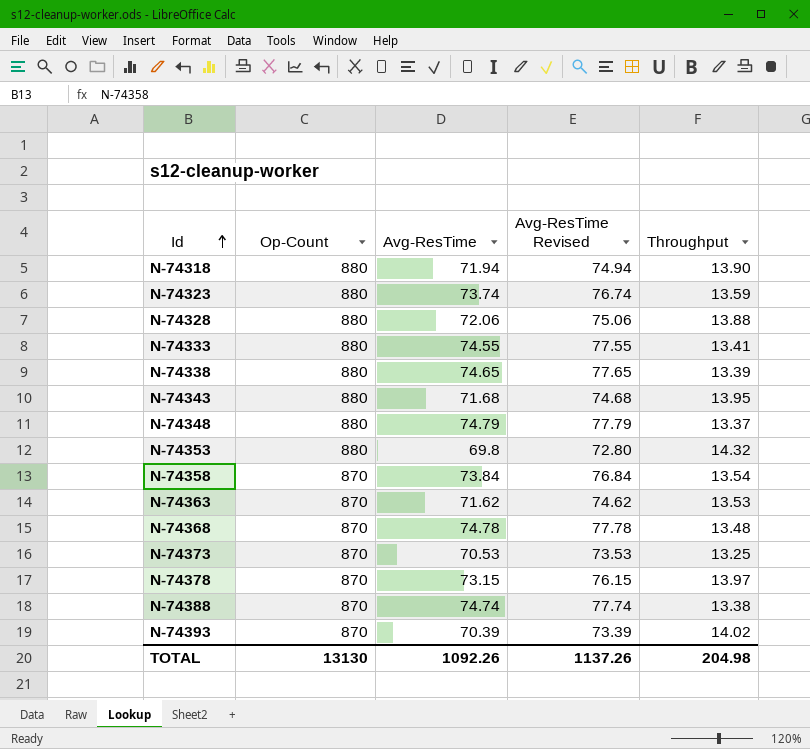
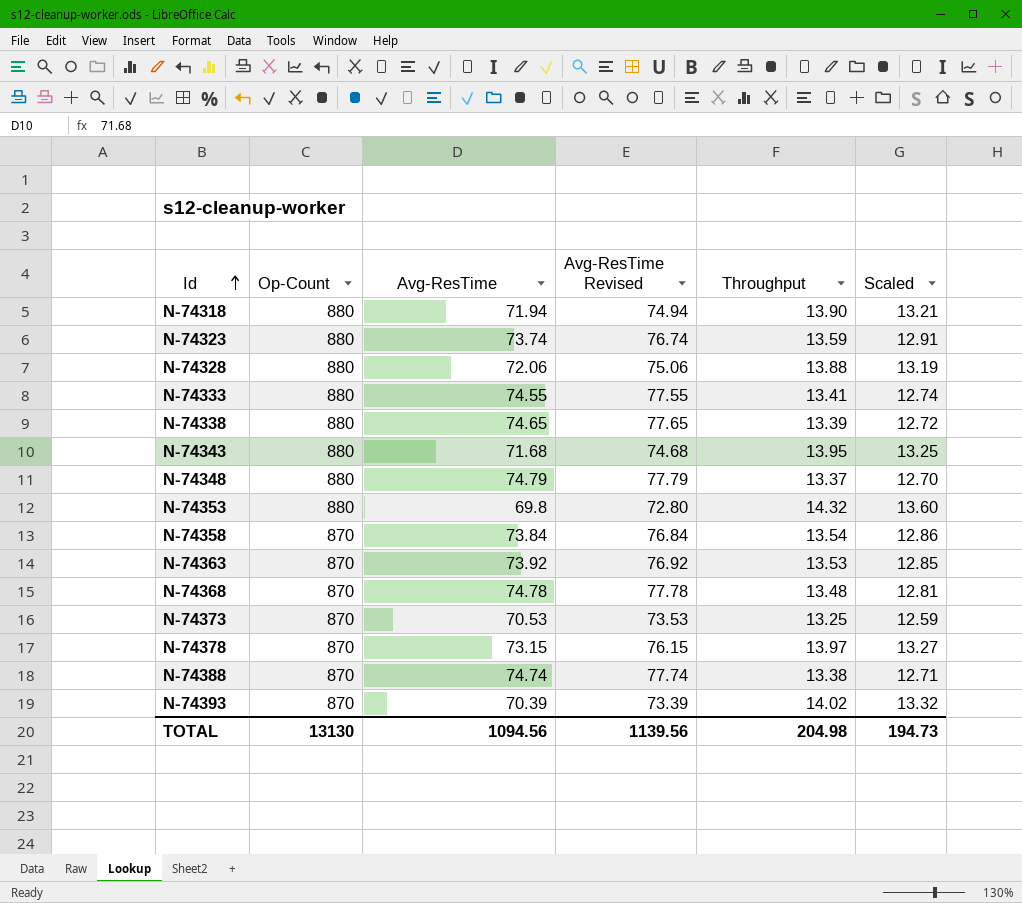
column Scaled | formula: none -> [Throughput] * 0.95
N-74363 | Avg-ResTime: 71.62 -> 73.92
N-74363 | Avg-ResTime Revised: 74.62 -> 76.92
TOTAL | Avg-ResTime: 1092.26 -> 1094.56
TOTAL | Avg-ResTime Revised: 1137.26 -> 1139.56

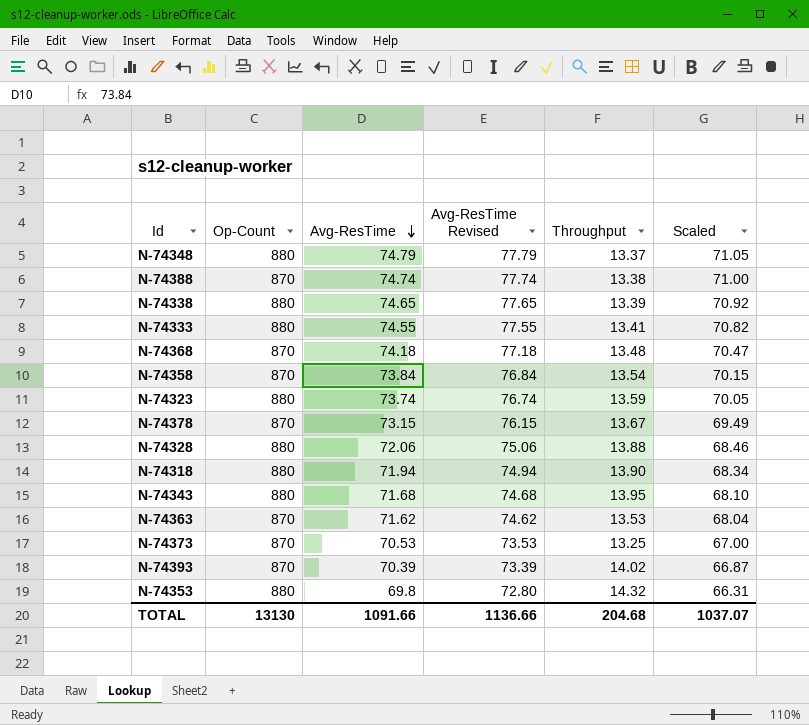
row order: Id ascending -> Avg-ResTime descending
column Scaled | formula: [Throughput] * 0.95 -> [Avg-ResTime] * 0.95
N-74368 | Avg-ResTime: 74.78 -> 74.18
N-74368 | Avg-ResTime Revised: 77.78 -> 77.18
N-74378 | Throughput: 13.97 -> 13.67
N-74363 | Avg-ResTime: 73.92 -> 71.62
N-74363 | Avg-ResTime Revised: 76.92 -> 74.62
TOTAL | Avg-ResTime: 1094.56 -> 1091.66
TOTAL | Avg-ResTime Revised: 1139.56 -> 1136.66
TOTAL | Throughput: 204.98 -> 204.68
TOTAL | Scaled: 194.73 -> 1037.07

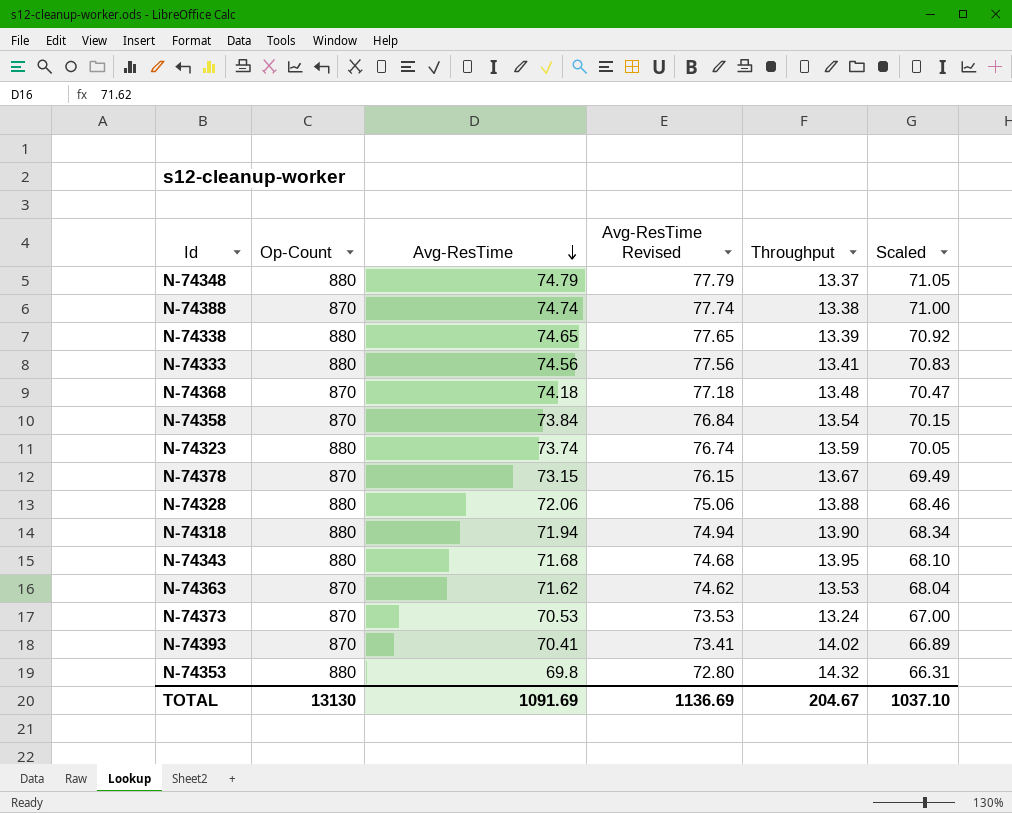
N-74333 | Avg-ResTime: 74.55 -> 74.56
N-74333 | Avg-ResTime Revised: 77.55 -> 77.56
N-74333 | Scaled: 70.82 -> 70.83
N-74373 | Throughput: 13.25 -> 13.24
N-74393 | Avg-ResTime: 70.39 -> 70.41
N-74393 | Avg-ResTime Revised: 73.39 -> 73.41
N-74393 | Scaled: 66.87 -> 66.89
TOTAL | Avg-ResTime: 1091.66 -> 1091.69
TOTAL | Avg-ResTime Revised: 1136.66 -> 1136.69
TOTAL | Throughput: 204.68 -> 204.67
TOTAL | Scaled: 1037.07 -> 1037.10

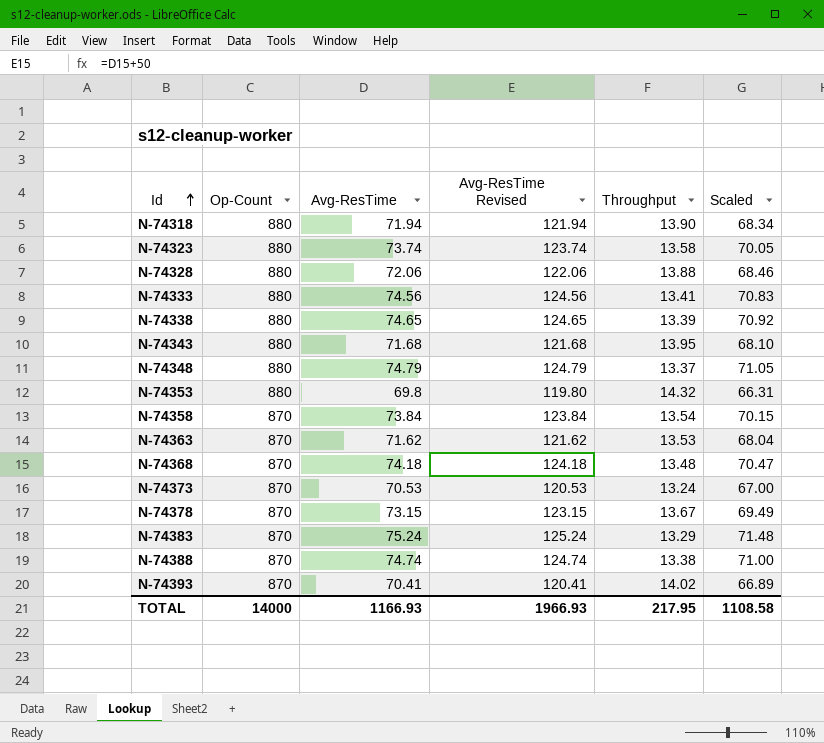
row order: Avg-ResTime descending -> Id ascending
column Avg-ResTime Revised | formula: [Avg-ResTime] + 3 -> [Avg-ResTime] + 50
N-74323 | Throughput: 13.59 -> 13.58
row N-74383: none -> 870 | 75.24 | 125.24 | 13.29 | 71.48
TOTAL | Op-Count: 13130 -> 14000
TOTAL | Avg-ResTime: 1091.69 -> 1166.93
TOTAL | Avg-ResTime Revised: 1136.69 -> 1966.93
TOTAL | Throughput: 204.67 -> 217.95
TOTAL | Scaled: 1037.10 -> 1108.58

